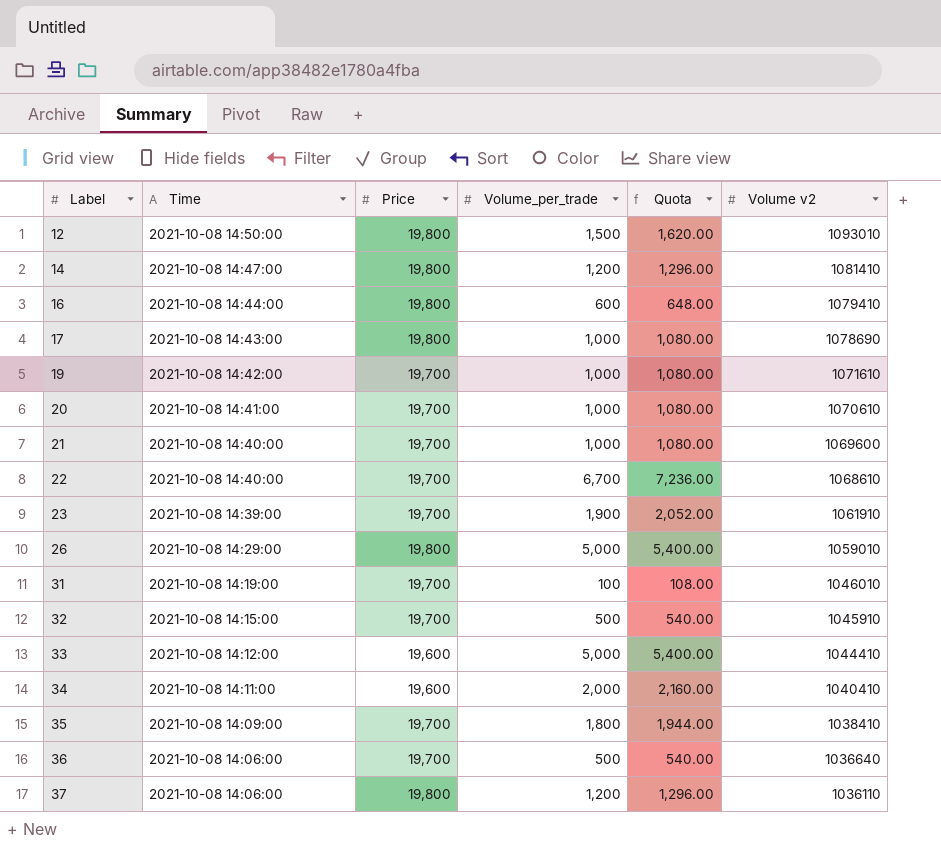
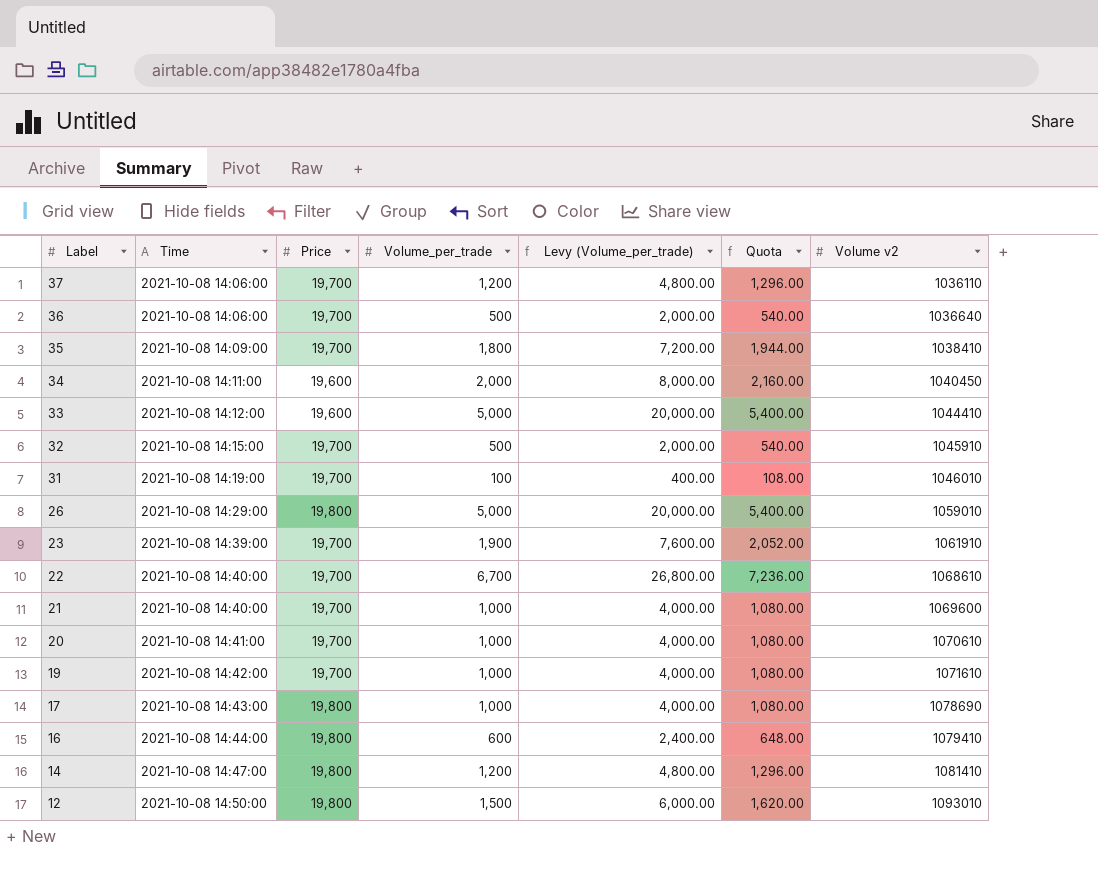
row order: Label ascending -> Label descending
column Levy (Volume_per_trade) | formula: none -> [Volume_per_trade] * 4
37 | Price: 19,800 -> 19,700
34 | Volume v2: 1040410 -> 1040450

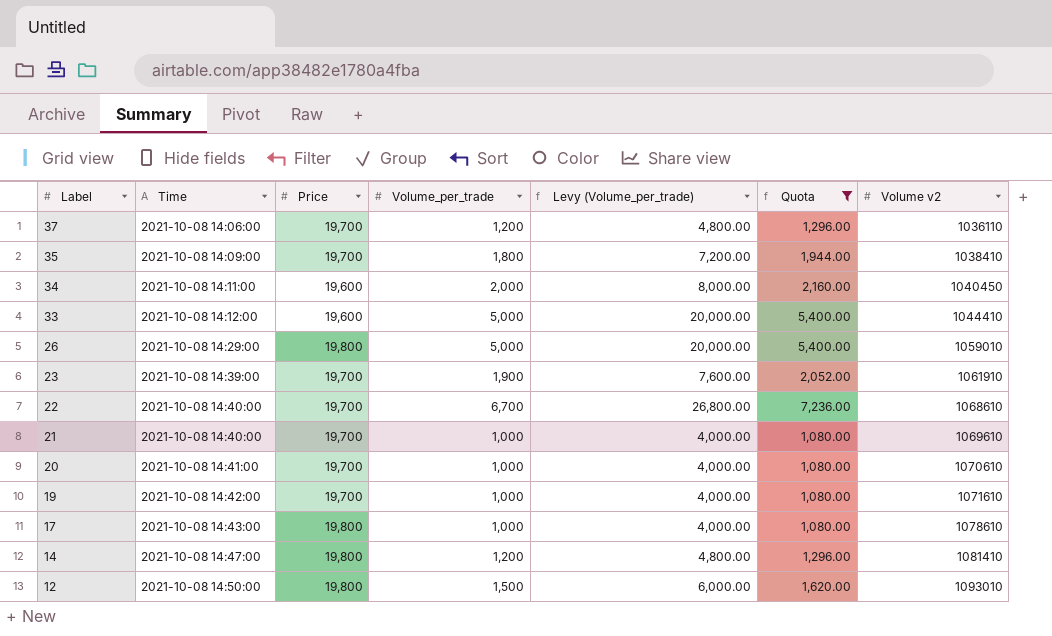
filter: none -> Quota >= 1,080.00
21 | Volume v2: 1069600 -> 1069610
17 | Volume v2: 1078690 -> 1078610

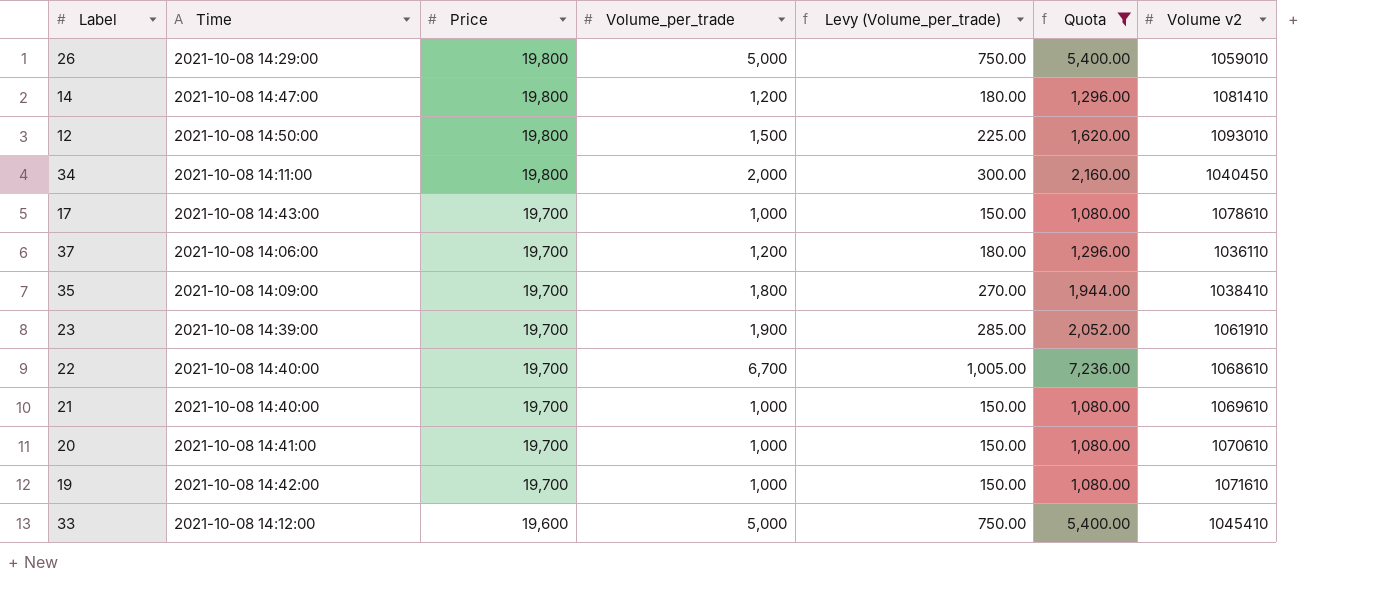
row order: Label descending -> Price descending
column Levy (Volume_per_trade) | formula: [Volume_per_trade] * 4 -> [Volume_per_trade] * 0.15
34 | Price: 19,600 -> 19,800
17 | Price: 19,800 -> 19,700
33 | Volume v2: 1044410 -> 1045410

